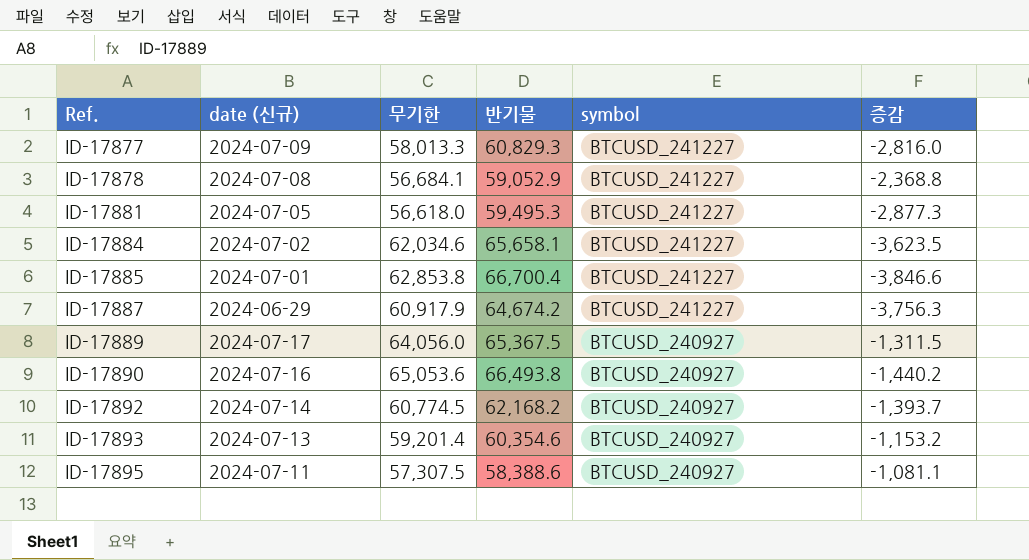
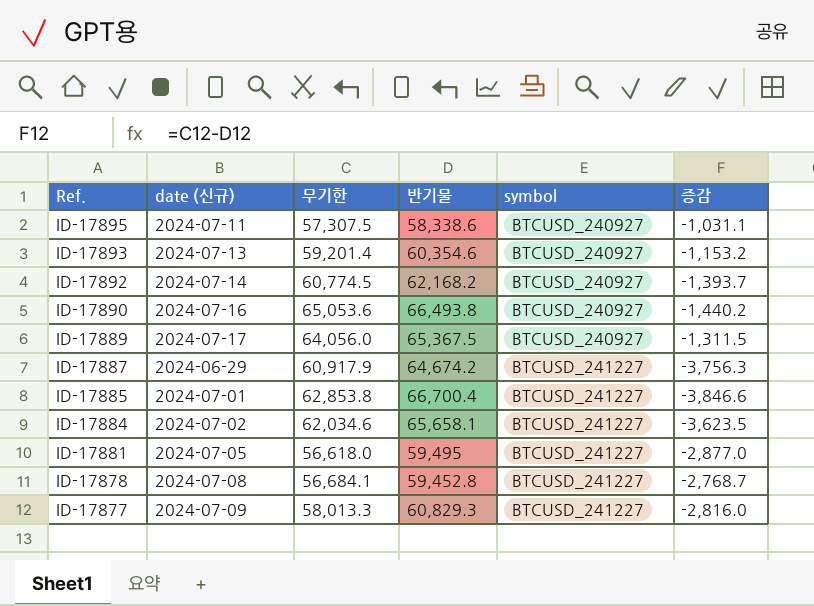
row order: Ref. ascending -> Ref. descending
ID-17895 | 반기물: 58,388.6 -> 58,338.6
ID-17895 | 증감: -1,081.1 -> -1,031.1
ID-17881 | 반기물: 59,495.3 -> 59,495
ID-17881 | 증감: -2,877.3 -> -2,877.0
ID-17878 | 반기물: 59,052.9 -> 59,452.8
ID-17878 | 증감: -2,368.8 -> -2,768.7

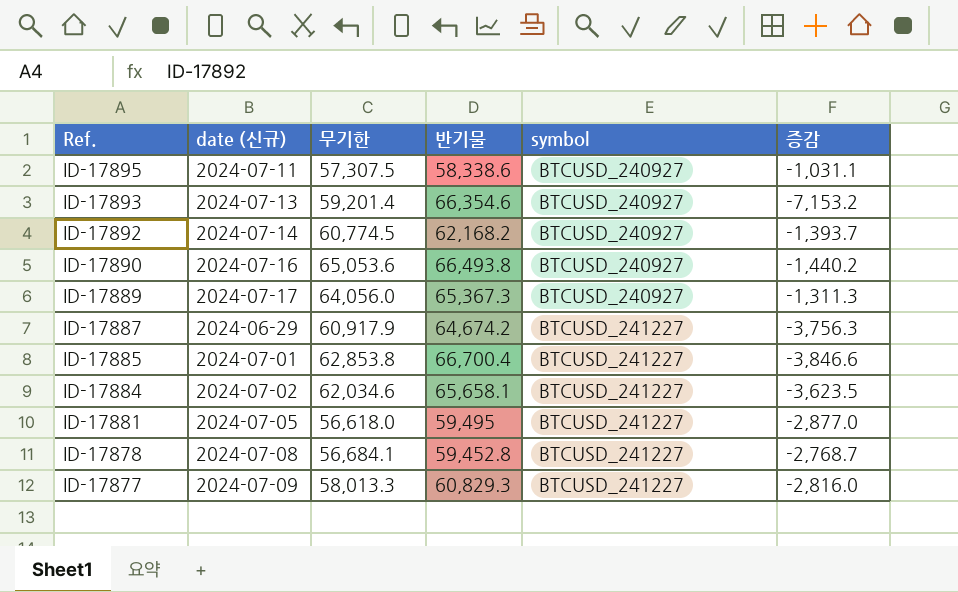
ID-17893 | 반기물: 60,354.6 -> 66,354.6
ID-17893 | 증감: -1,153.2 -> -7,153.2
ID-17889 | 반기물: 65,367.5 -> 65,367.3
ID-17889 | 증감: -1,311.5 -> -1,311.3

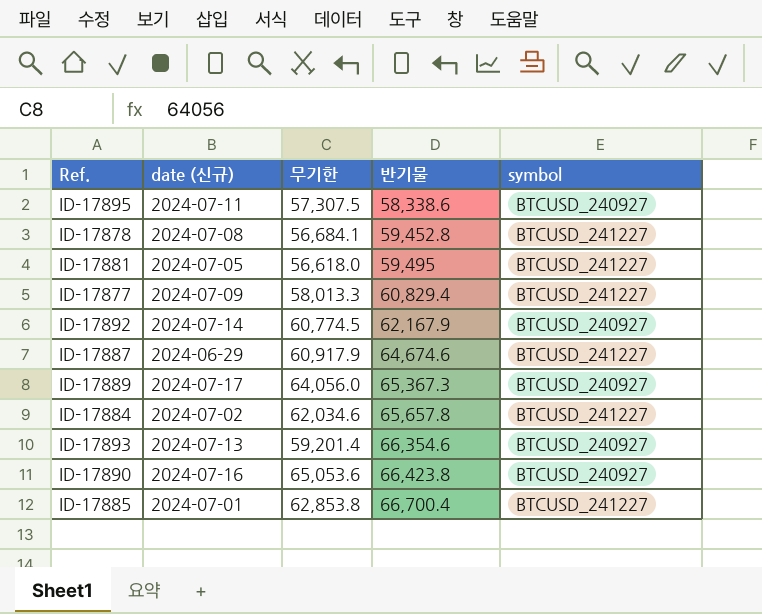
row order: Ref. descending -> 반기물 ascending
column 증감 | formula: [무기한] - [반기물] -> none
ID-17877 | 반기물: 60,829.3 -> 60,829.4
ID-17892 | 반기물: 62,168.2 -> 62,167.9
ID-17887 | 반기물: 64,674.2 -> 64,674.6
ID-17884 | 반기물: 65,658.1 -> 65,657.8
ID-17890 | 반기물: 66,493.8 -> 66,423.8

